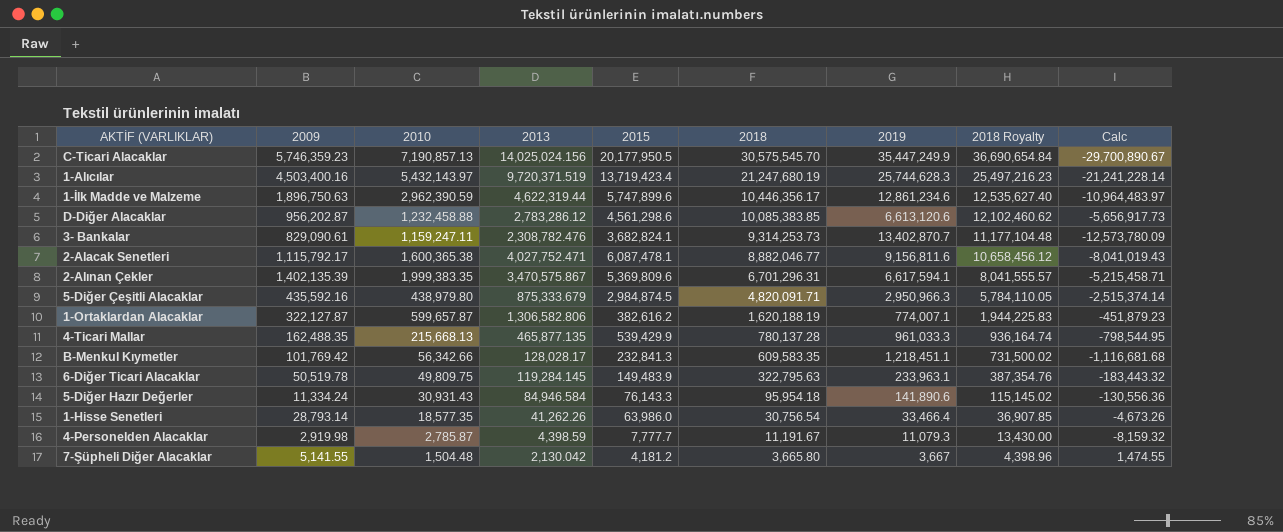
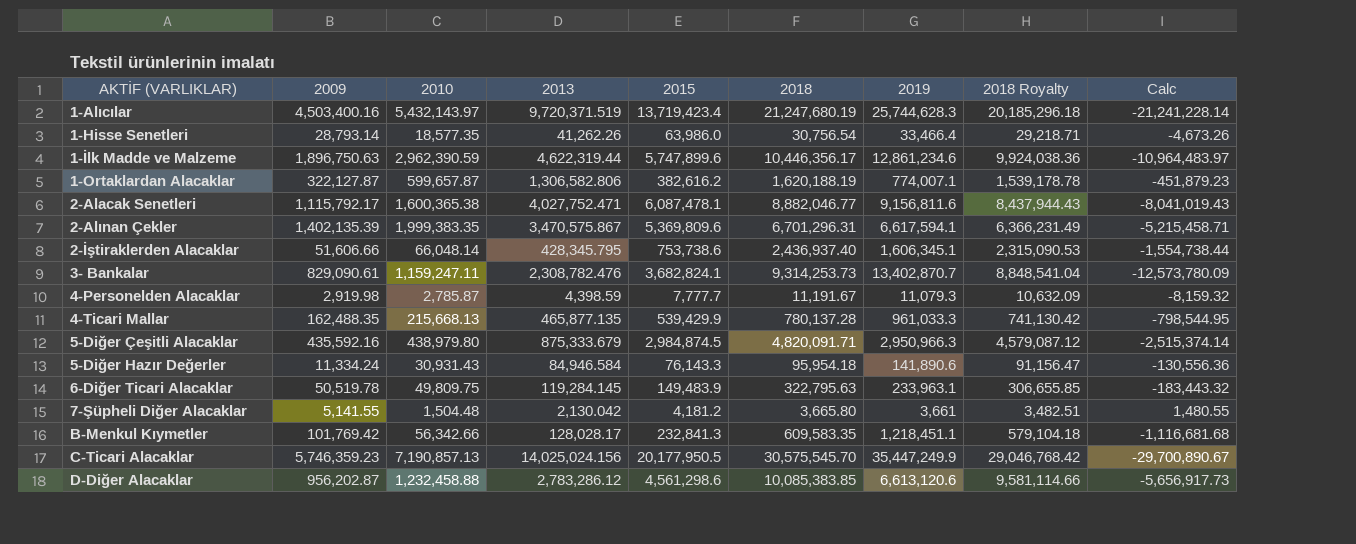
row order: 2018 descending -> AKTİF (VARLIKLAR) ascending
column 2018 Royalty | formula: [2018] * 1.2 -> [2018] * 0.95
row 2-İştiraklerden Alacaklar: none -> 51,606.66 | 66,048.14 | 428,345.795 | 753,738.6 | 2,436,937.40 | 1,606,345.1 | 2,315,090.53 | -1,554,738.44
7-Şüpheli Diğer Alacaklar | 2019: 3,667 -> 3,661
7-Şüpheli Diğer Alacaklar | Calc: 1,474.55 -> 1,480.55

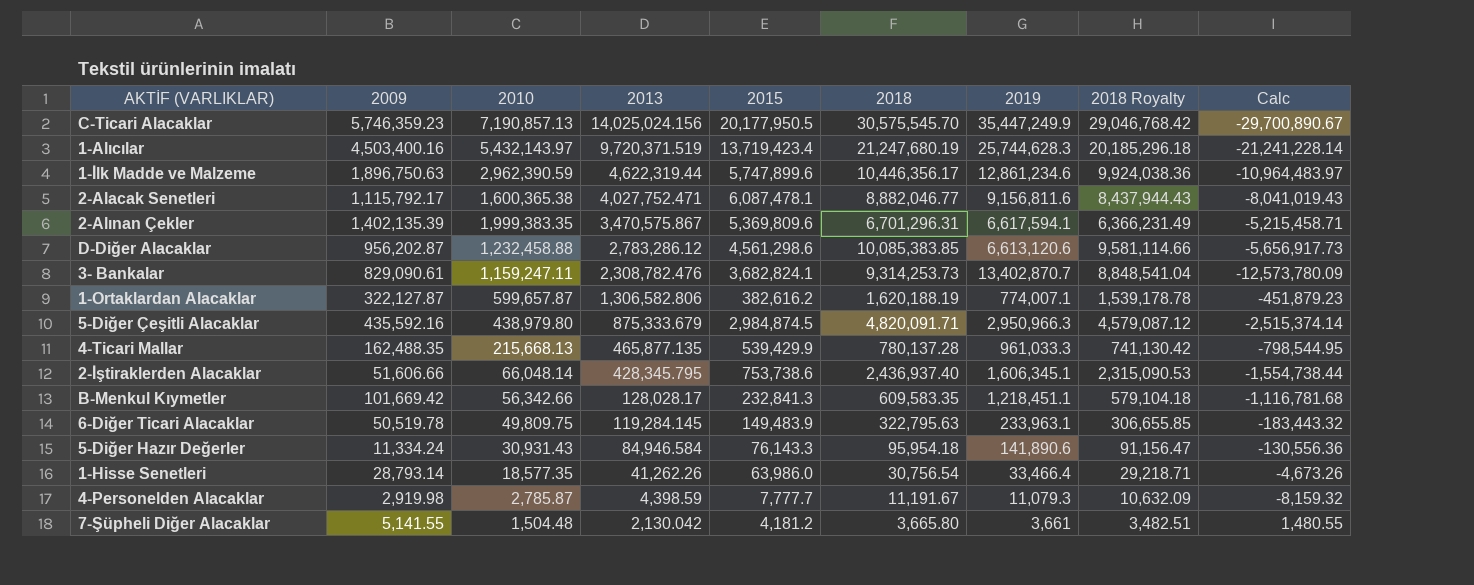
row order: AKTİF (VARLIKLAR) ascending -> 2013 descending
B-Menkul Kıymetler | 2009: 101,769.42 -> 101,669.42
B-Menkul Kıymetler | Calc: -1,116,681.68 -> -1,116,781.68

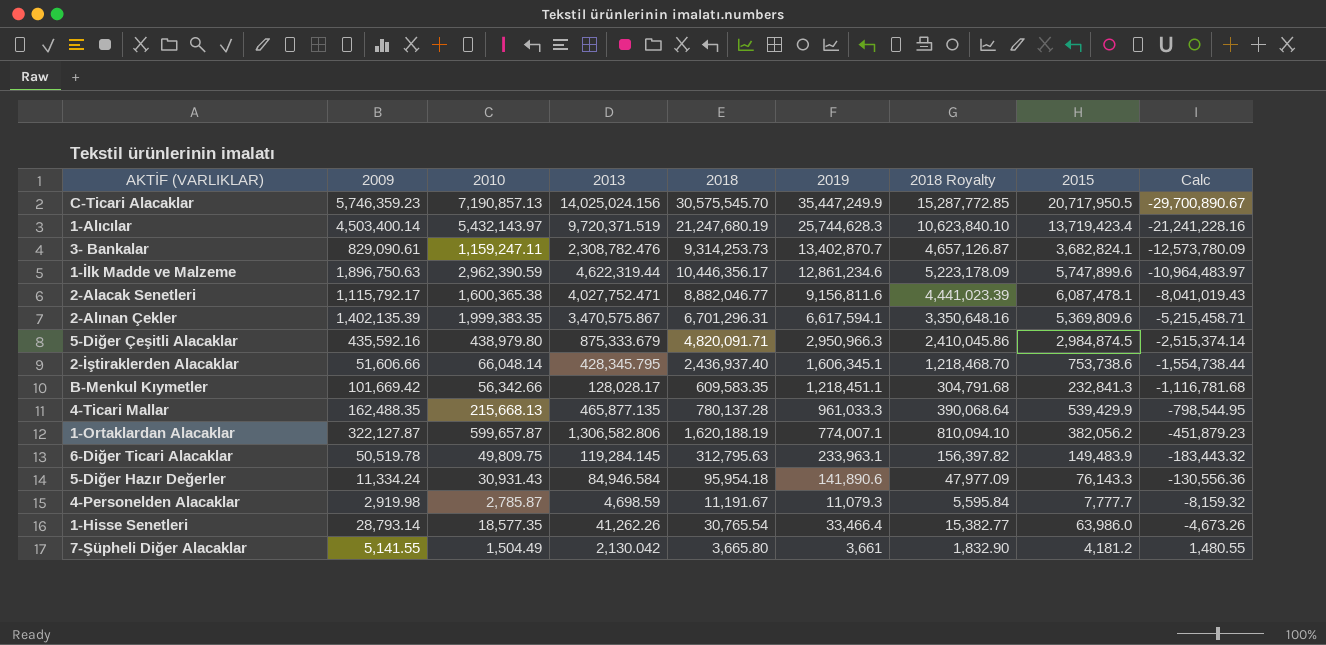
row order: 2013 descending -> Calc ascending
column 2018 Royalty | formula: [2018] * 0.95 -> [2018] * 0.5
column 2015 | position: 5 -> 8
row D-Diğer Alacaklar: 956,202.87 | 1,232,458.88 | 2,783,286.12 | 4,561,298.6 | 10,085,383.85 | 6,613,120.6 | 9,581,114.66 | -5,656,917.73 -> none
C-Ticari Alacaklar | 2015: 20,177,950.5 -> 20,717,950.5
1-Alıcılar | 2009: 4,503,400.16 -> 4,503,400.14
1-Alıcılar | Calc: -21,241,228.14 -> -21,241,228.16
1-Ortaklardan Alacaklar | 2015: 382,616.2 -> 382,056.2
6-Diğer Ticari Alacaklar | 2018: 322,795.63 -> 312,795.63
4-Personelden Alacaklar | 2013: 4,398.59 -> 4,698.59
1-Hisse Senetleri | 2018: 30,756.54 -> 30,765.54
7-Şüpheli Diğer Alacaklar | 2010: 1,504.48 -> 1,504.49

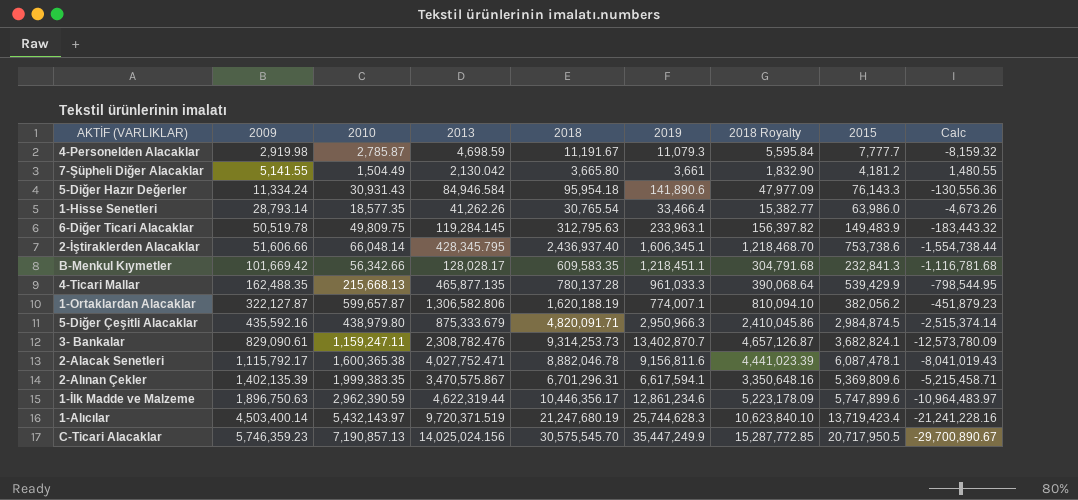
row order: Calc ascending -> 2009 ascending
2-Alacak Senetleri | 2018: 8,882,046.77 -> 8,882,046.78

